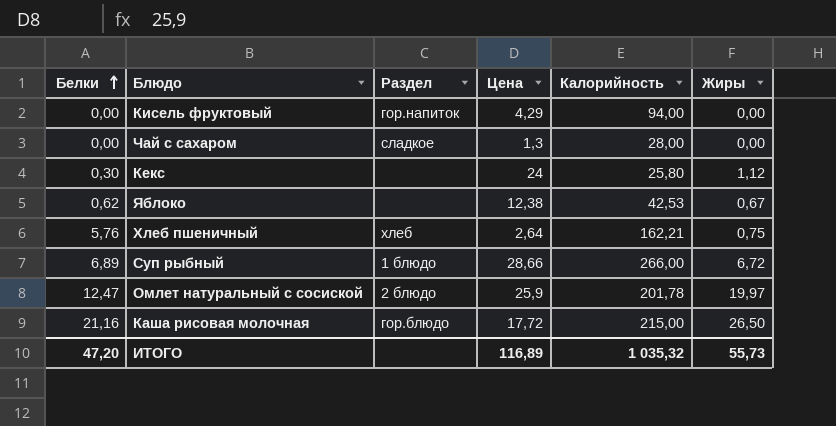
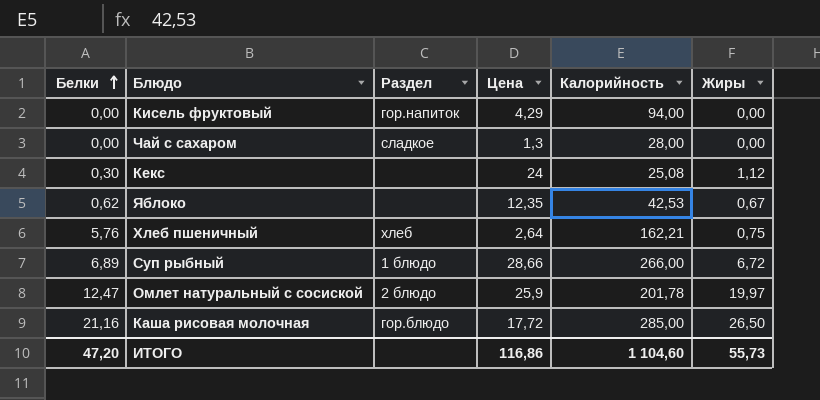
Кекс | Калорийность: 25,80 -> 25,08
Яблоко | Цена: 12,38 -> 12,35
Каша рисовая молочная | Калорийность: 215,00 -> 285,00
ИТОГО | Цена: 116,89 -> 116,86
ИТОГО | Калорийность: 1 035,32 -> 1 104,60

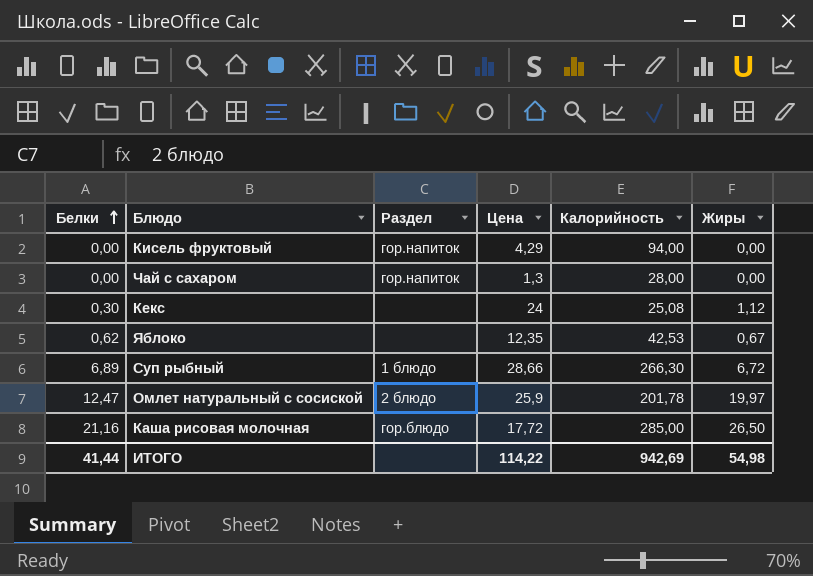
row Хлеб пшеничный: 5,76 | хлеб | 2,64 | 162,21 | 0,75 -> none
Чай с сахаром | Раздел: сладкое -> гор.напиток
Суп рыбный | Калорийность: 266,00 -> 266,30
ИТОГО | Белки: 47,20 -> 41,44
ИТОГО | Цена: 116,86 -> 114,22
ИТОГО | Калорийность: 1 104,60 -> 942,69
ИТОГО | Жиры: 55,73 -> 54,98

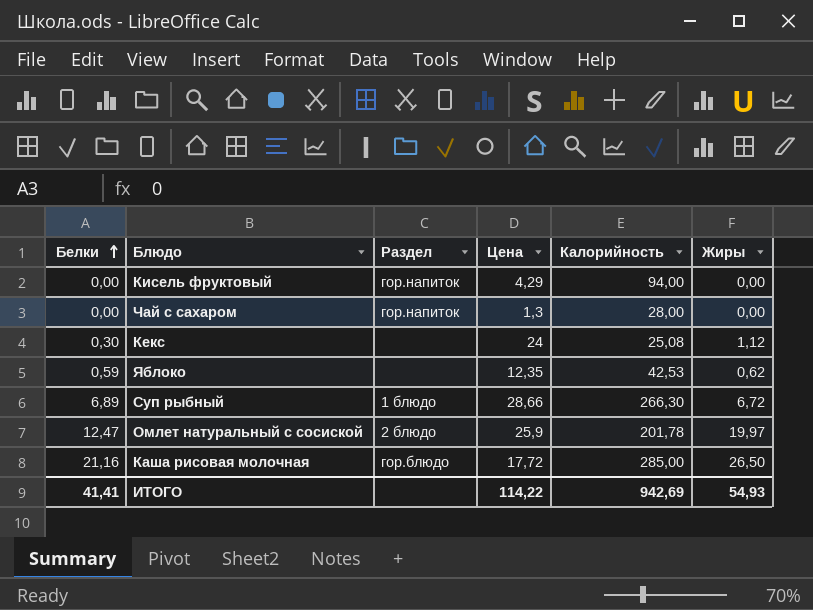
Яблоко | Белки: 0,62 -> 0,59
Яблоко | Жиры: 0,67 -> 0,62
ИТОГО | Белки: 41,44 -> 41,41
ИТОГО | Жиры: 54,98 -> 54,93

